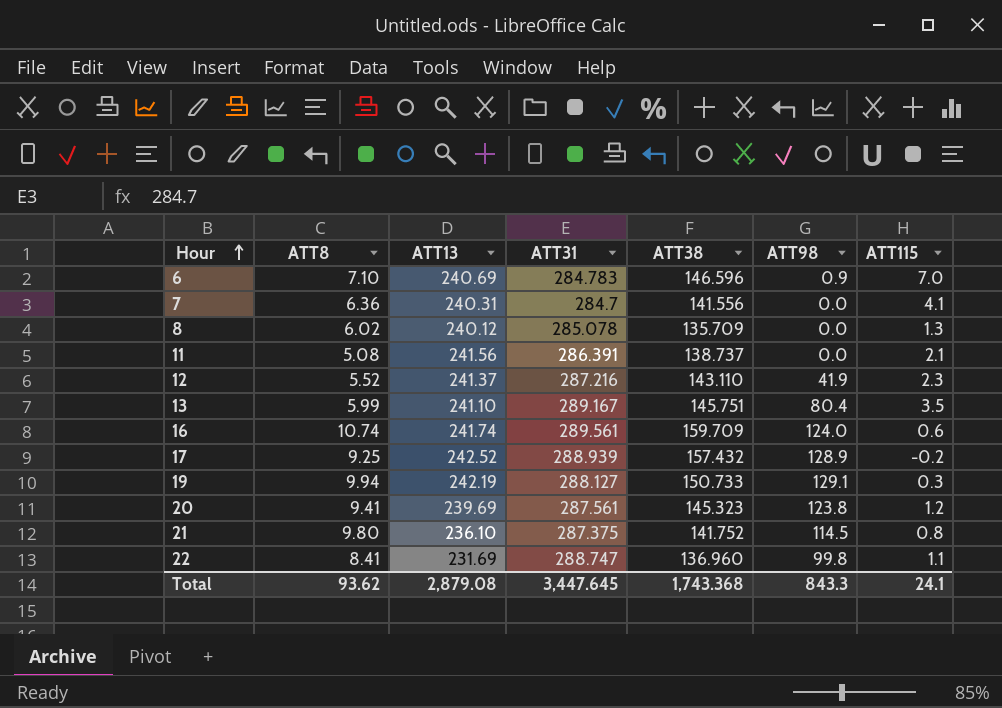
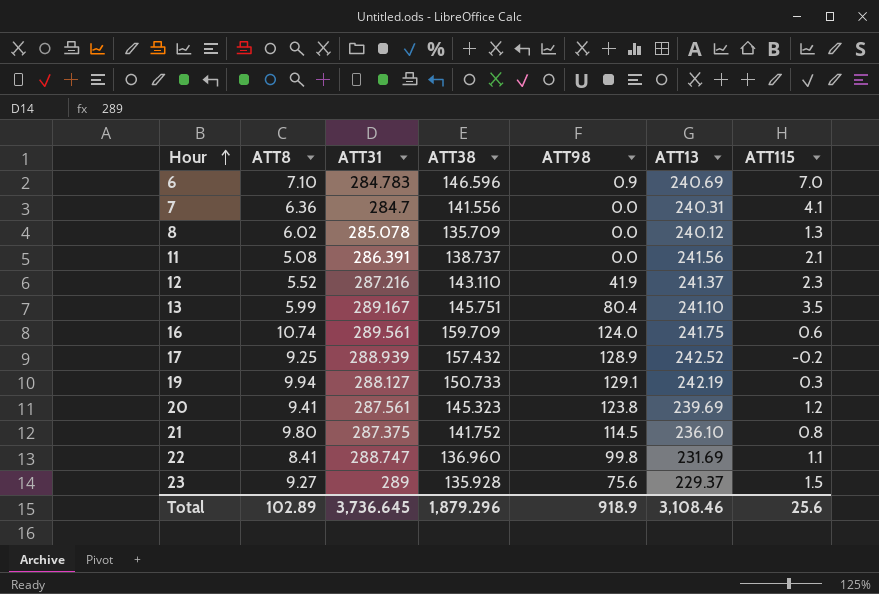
column ATT13 | position: 3 -> 6
16 | ATT13: 241.74 -> 241.75
row 23: none -> 9.27 | 289 | 135.928 | 75.6 | 229.37 | 1.5
Total | ATT8: 93.62 -> 102.89
Total | ATT31: 3,447.645 -> 3,736.645
Total | ATT38: 1,743.368 -> 1,879.296
Total | ATT98: 843.3 -> 918.9
Total | ATT13: 2,879.08 -> 3,108.46
Total | ATT115: 24.1 -> 25.6

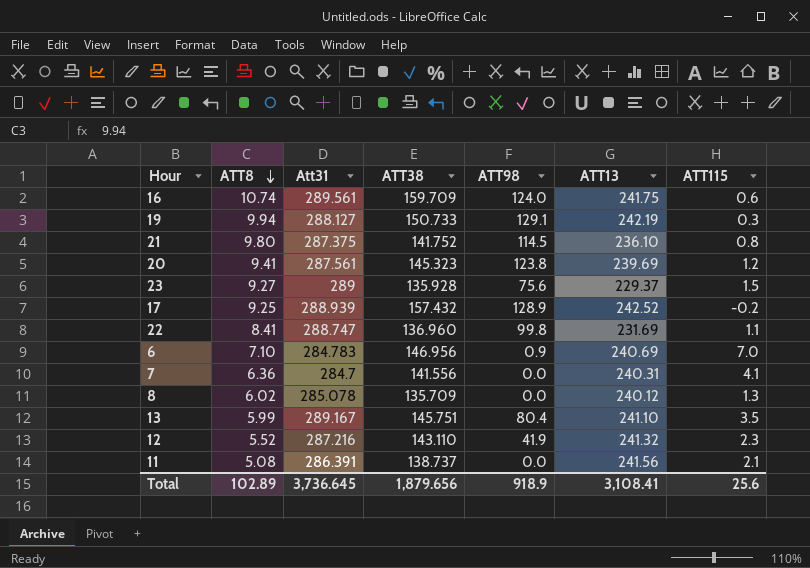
row order: Hour ascending -> ATT8 descending
column name: ATT31 -> Att31
6 | ATT38: 146.596 -> 146.956
12 | ATT13: 241.37 -> 241.32
Total | ATT38: 1,879.296 -> 1,879.656
Total | ATT13: 3,108.46 -> 3,108.41

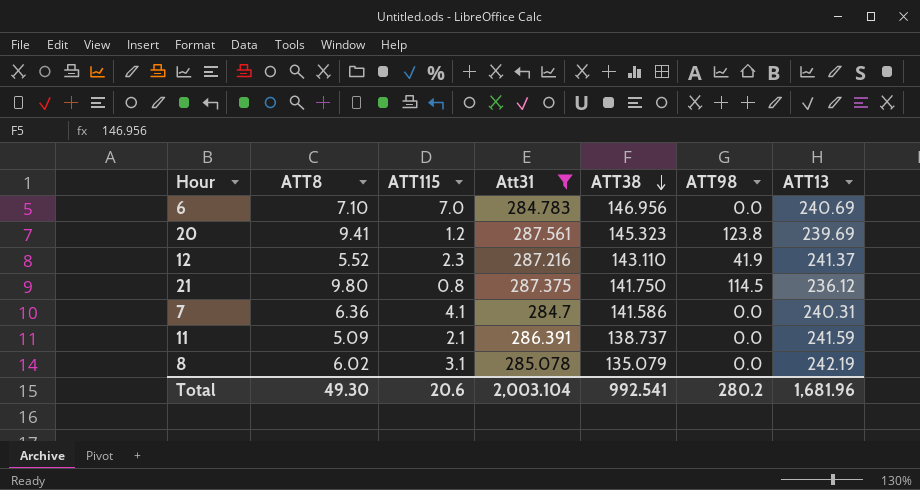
filter: none -> Att31 <= 287.561
row order: ATT8 descending -> ATT38 descending
column ATT115 | position: 7 -> 3
6 | ATT98: 0.9 -> 0.0
12 | ATT13: 241.32 -> 241.37
21 | ATT38: 141.752 -> 141.750
21 | ATT13: 236.10 -> 236.12
7 | ATT38: 141.556 -> 141.586
11 | ATT8: 5.08 -> 5.09
11 | ATT13: 241.56 -> 241.59
8 | ATT115: 1.3 -> 3.1
8 | ATT38: 135.709 -> 135.079
8 | ATT13: 240.12 -> 242.19
Total | ATT8: 102.89 -> 49.30
Total | ATT115: 25.6 -> 20.6
Total | Att31: 3,736.645 -> 2,003.104
Total | ATT38: 1,879.656 -> 992.541
Total | ATT98: 918.9 -> 280.2
Total | ATT13: 3,108.41 -> 1,681.96

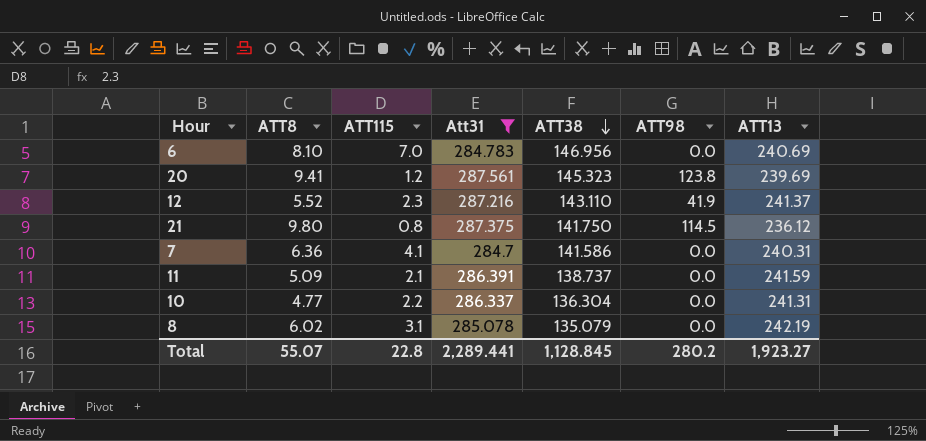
6 | ATT8: 7.10 -> 8.10
row 10: none -> 4.77 | 2.2 | 286.337 | 136.304 | 0.0 | 241.31
Total | ATT8: 49.30 -> 55.07
Total | ATT115: 20.6 -> 22.8
Total | Att31: 2,003.104 -> 2,289.441
Total | ATT38: 992.541 -> 1,128.845
Total | ATT13: 1,681.96 -> 1,923.27

